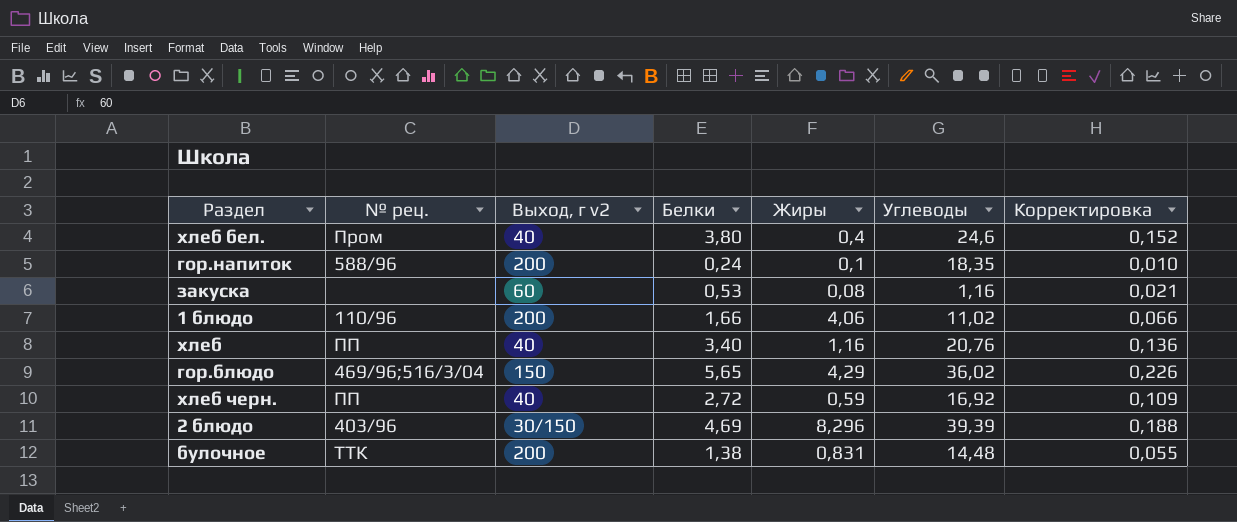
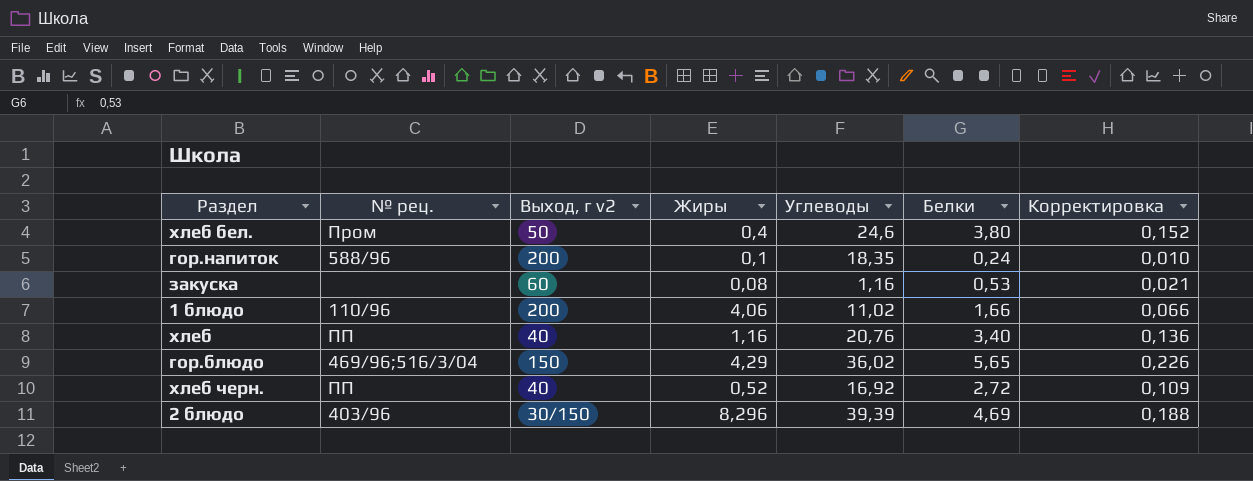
column Белки | position: 4 -> 6
row булочное: ТТК | 200 | 1,38 | 0,831 | 14,48 | 0,055 -> none
хлеб бел. | Выход, г v2: 40 -> 50
хлеб черн. | Жиры: 0,59 -> 0,52

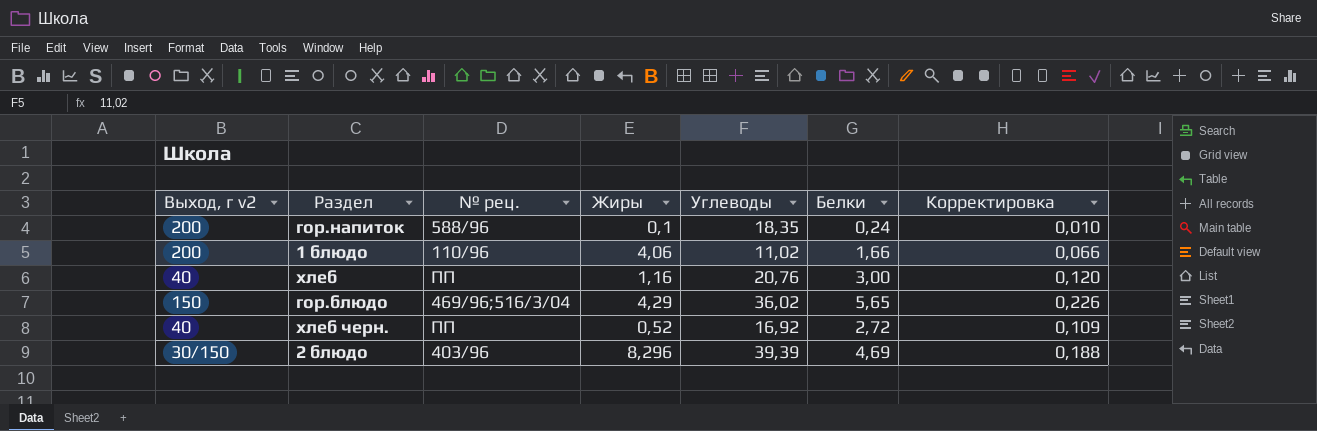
column Выход, г v2 | position: 3 -> 1
row хлеб бел.: Пром | 50 | 0,4 | 24,6 | 3,80 | 0,152 -> none
row закуска: none | 60 | 0,08 | 1,16 | 0,53 | 0,021 -> none
хлеб | Белки: 3,40 -> 3,00
хлеб | Корректировка: 0,136 -> 0,120

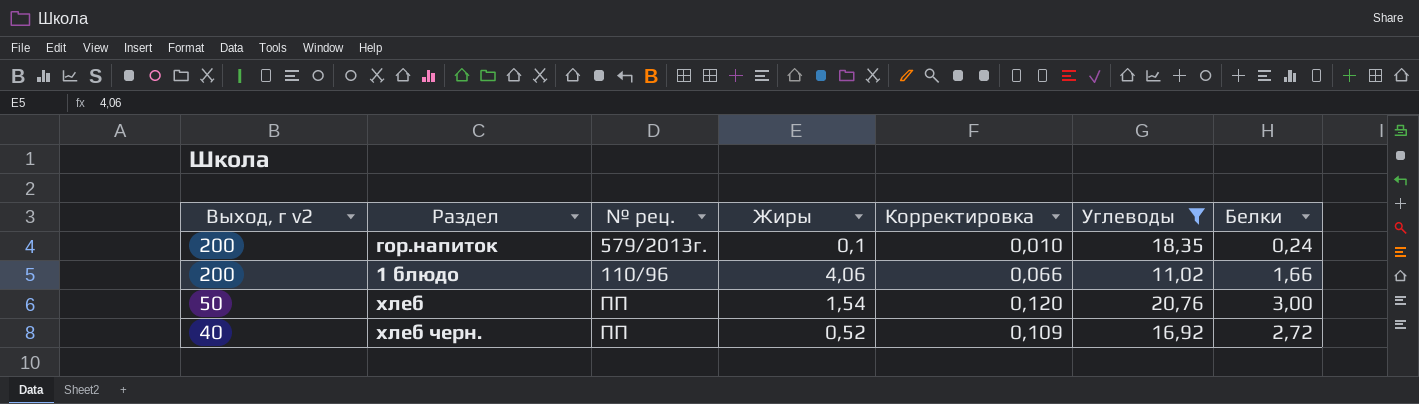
filter: none -> Углеводы <= 20,76
column Корректировка | position: 7 -> 5
гор.напиток | № рец.: 588/96 -> 579/2013г.
хлеб | Выход, г v2: 40 -> 50
хлеб | Жиры: 1,16 -> 1,54

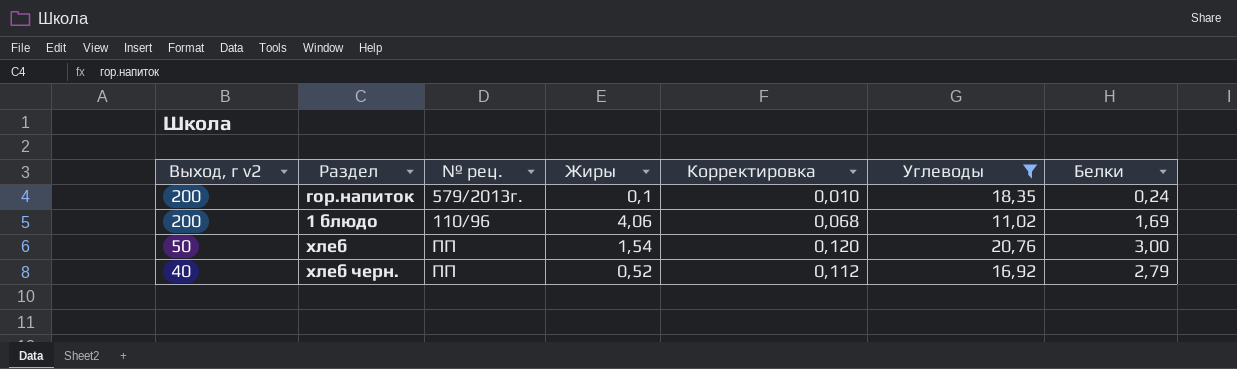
1 блюдо | Корректировка: 0,066 -> 0,068
1 блюдо | Белки: 1,66 -> 1,69
хлеб черн. | Корректировка: 0,109 -> 0,112
хлеб черн. | Белки: 2,72 -> 2,79

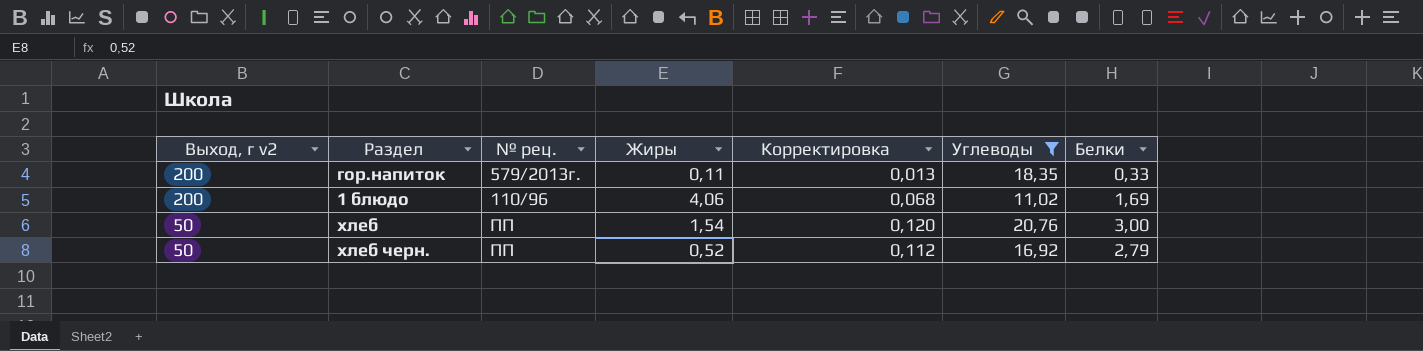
гор.напиток | Жиры: 0,1 -> 0,11
гор.напиток | Корректировка: 0,010 -> 0,013
гор.напиток | Белки: 0,24 -> 0,33
хлеб черн. | Выход, г v2: 40 -> 50

